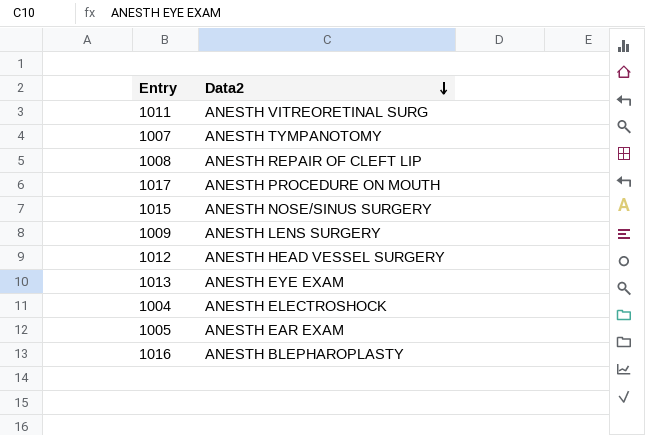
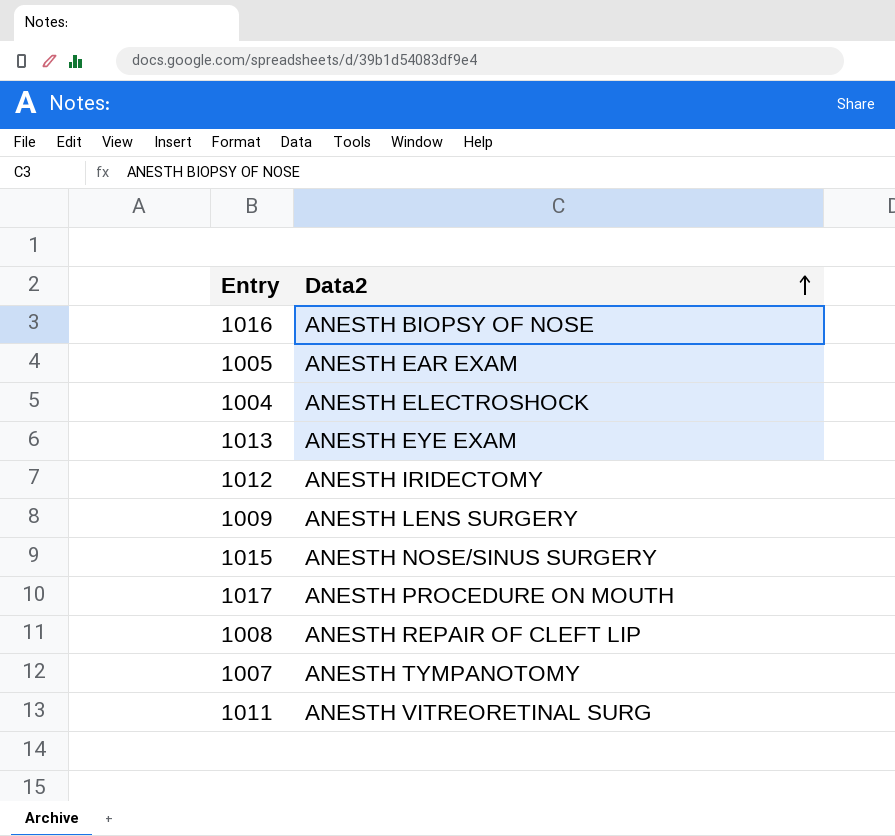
row order: Data2 descending -> Data2 ascending
1016 | Data2: ANESTH BLEPHAROPLASTY -> ANESTH BIOPSY OF NOSE
1012 | Data2: ANESTH HEAD VESSEL SURGERY -> ANESTH IRIDECTOMY

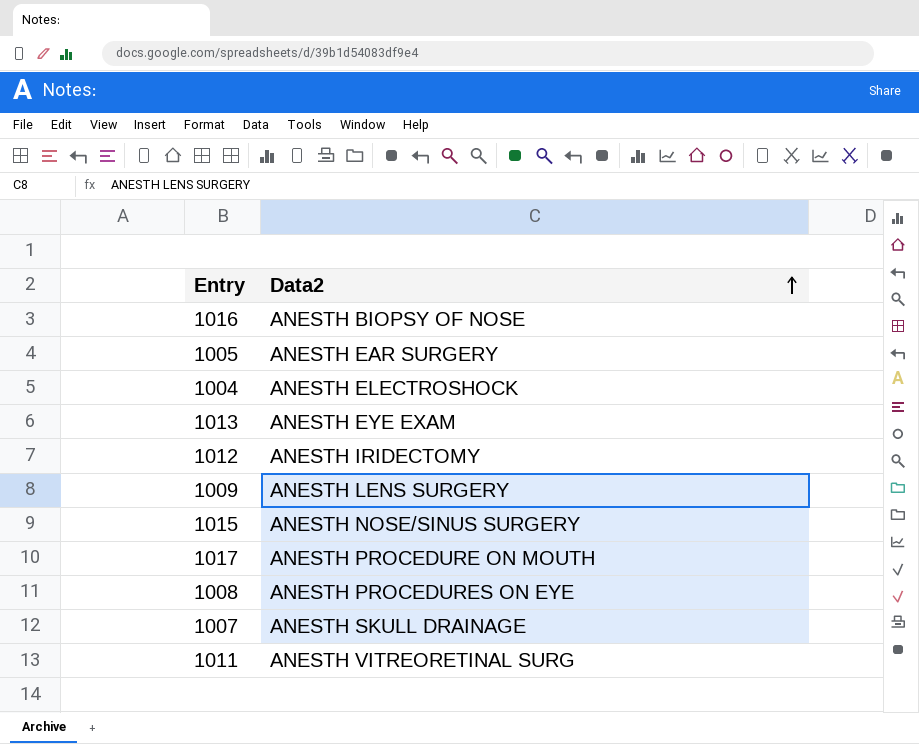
1005 | Data2: ANESTH EAR EXAM -> ANESTH EAR SURGERY
1008 | Data2: ANESTH REPAIR OF CLEFT LIP -> ANESTH PROCEDURES ON EYE
1007 | Data2: ANESTH TYMPANOTOMY -> ANESTH SKULL DRAINAGE

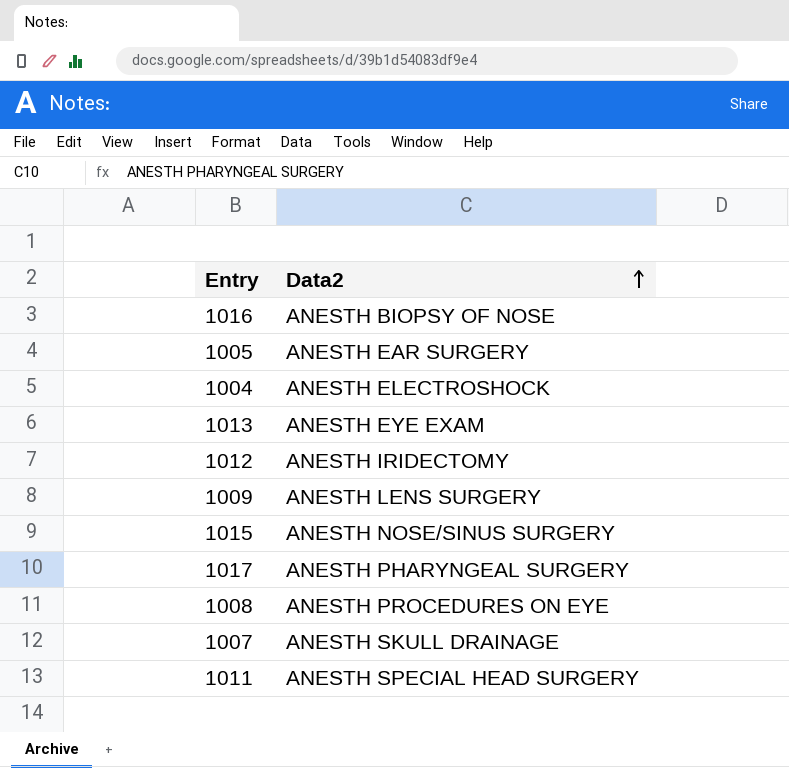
1017 | Data2: ANESTH PROCEDURE ON MOUTH -> ANESTH PHARYNGEAL SURGERY
1011 | Data2: ANESTH VITREORETINAL SURG -> ANESTH SPECIAL HEAD SURGERY

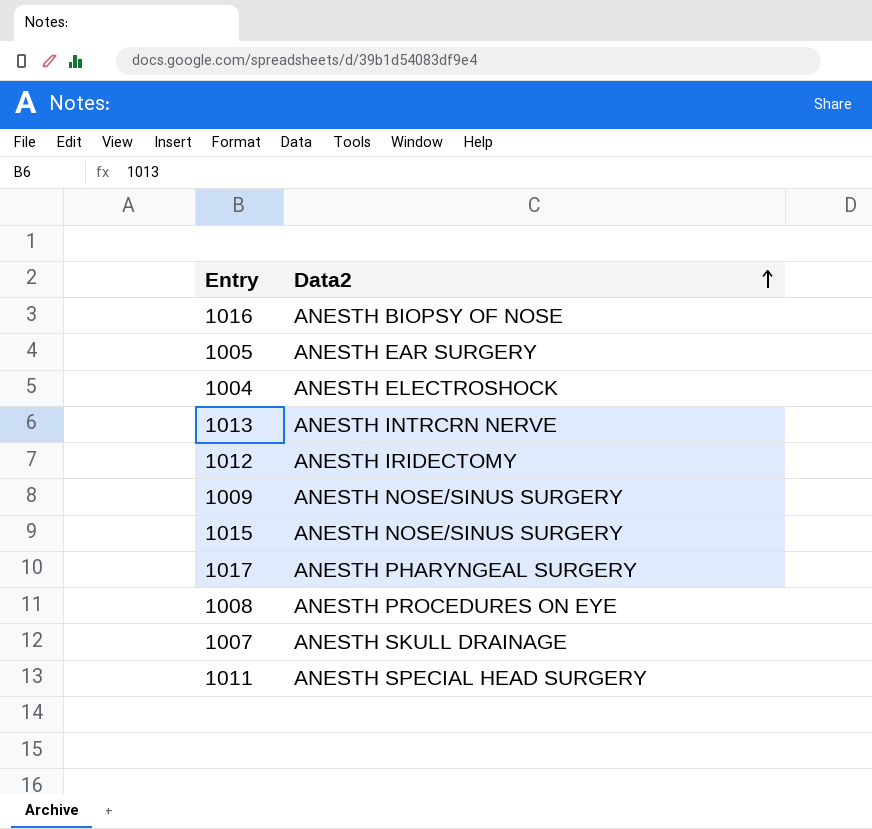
1013 | Data2: ANESTH EYE EXAM -> ANESTH INTRCRN NERVE
1009 | Data2: ANESTH LENS SURGERY -> ANESTH NOSE/SINUS SURGERY

